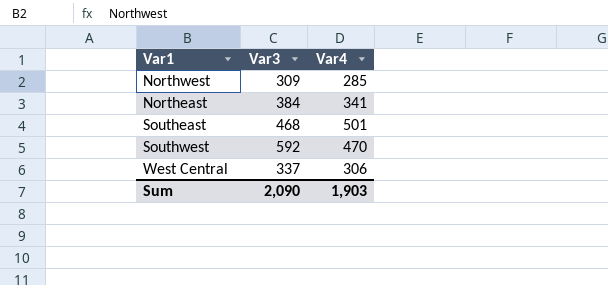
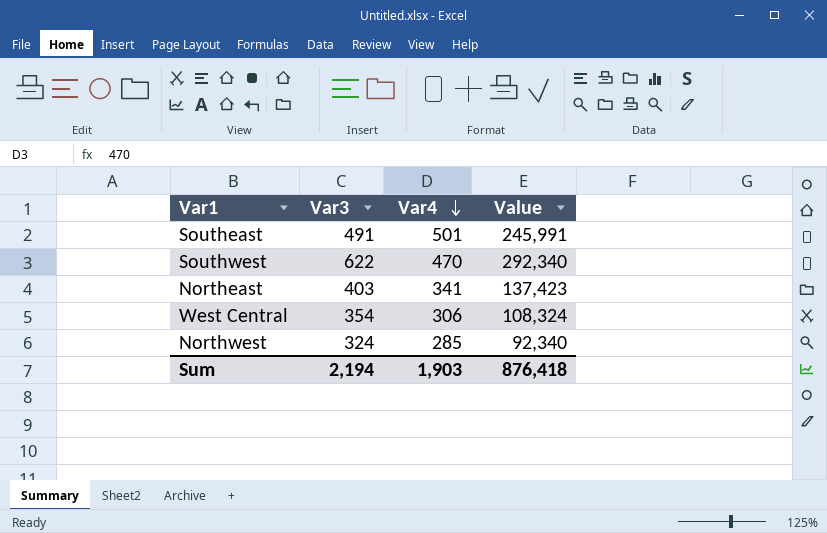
row order: none -> Var4 descending
column Value | formula: none -> [Var3] * [Var4]
Southeast | Var3: 468 -> 491
Southwest | Var3: 592 -> 622
Northeast | Var3: 384 -> 403
West Central | Var3: 337 -> 354
Northwest | Var3: 309 -> 324
Sum | Var3: 2,090 -> 2,194

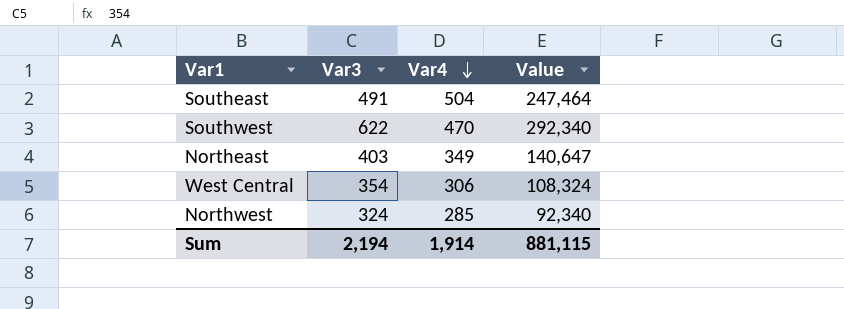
Southeast | Var4: 501 -> 504
Southeast | Value: 245,991 -> 247,464
Northeast | Var4: 341 -> 349
Northeast | Value: 137,423 -> 140,647
Sum | Var4: 1,903 -> 1,914
Sum | Value: 876,418 -> 881,115

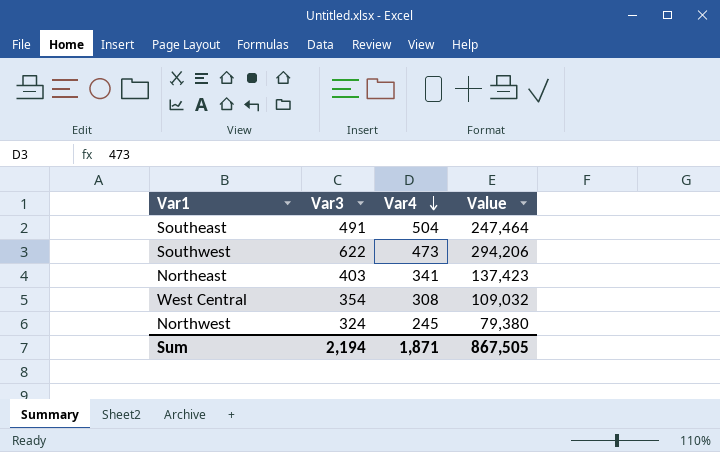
Southwest | Var4: 470 -> 473
Southwest | Value: 292,340 -> 294,206
Northeast | Var4: 349 -> 341
Northeast | Value: 140,647 -> 137,423
West Central | Var4: 306 -> 308
West Central | Value: 108,324 -> 109,032
Northwest | Var4: 285 -> 245
Northwest | Value: 92,340 -> 79,380
Sum | Var4: 1,914 -> 1,871
Sum | Value: 881,115 -> 867,505

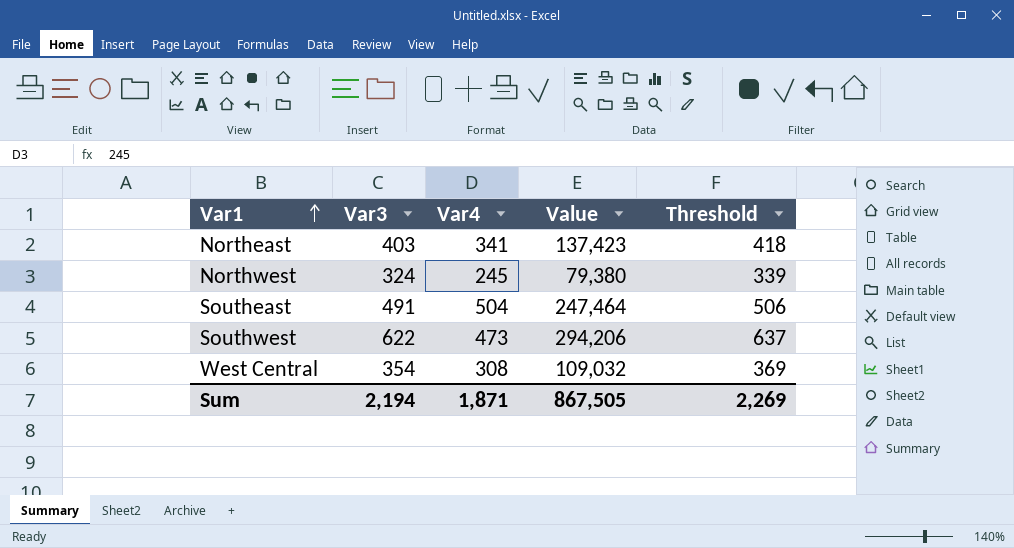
row order: Var4 descending -> Var1 ascending
column Threshold | formula: none -> [Var3] + 15

